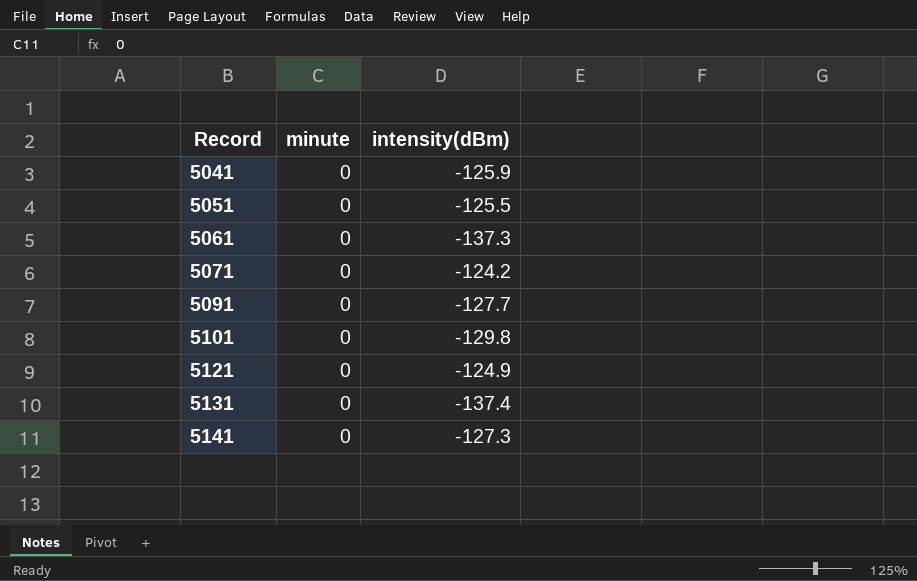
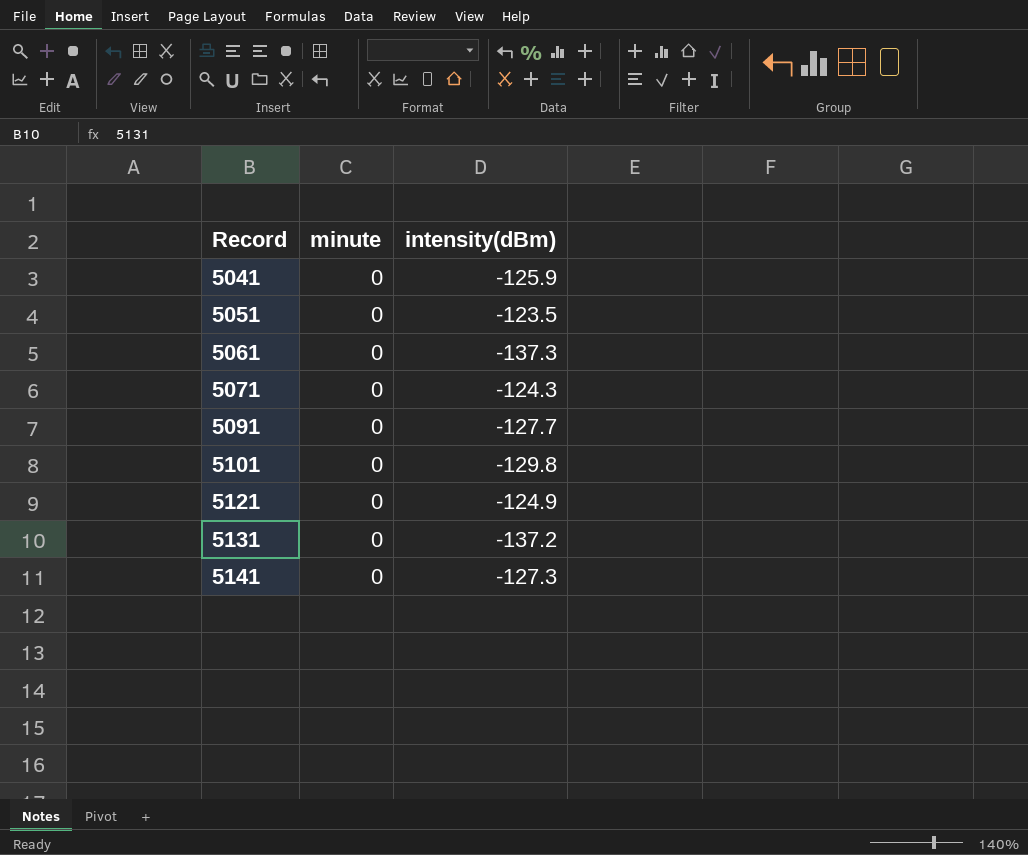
5051 | intensity(dBm): -125.5 -> -123.5
5071 | intensity(dBm): -124.2 -> -124.3
5131 | intensity(dBm): -137.4 -> -137.2

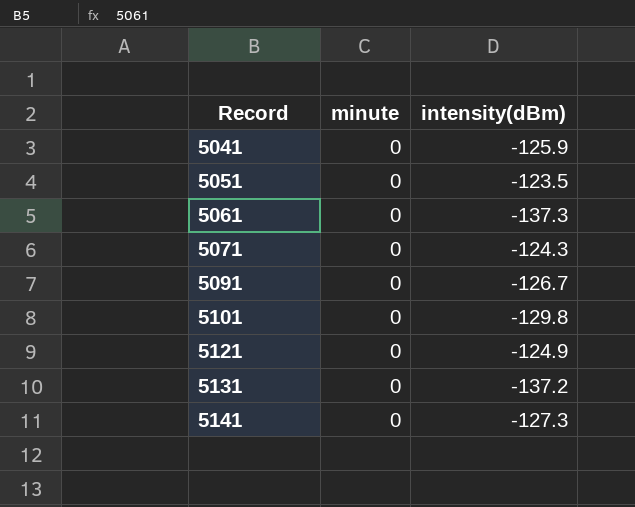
5091 | intensity(dBm): -127.7 -> -126.7

